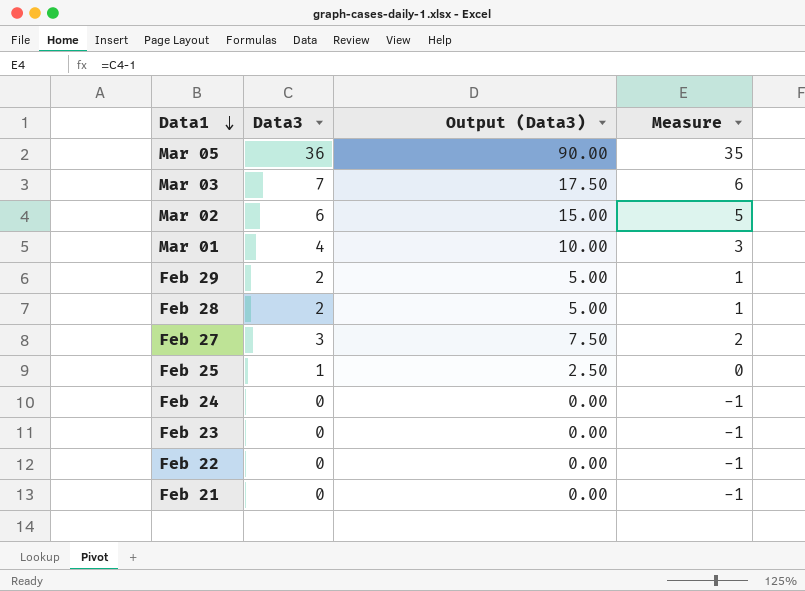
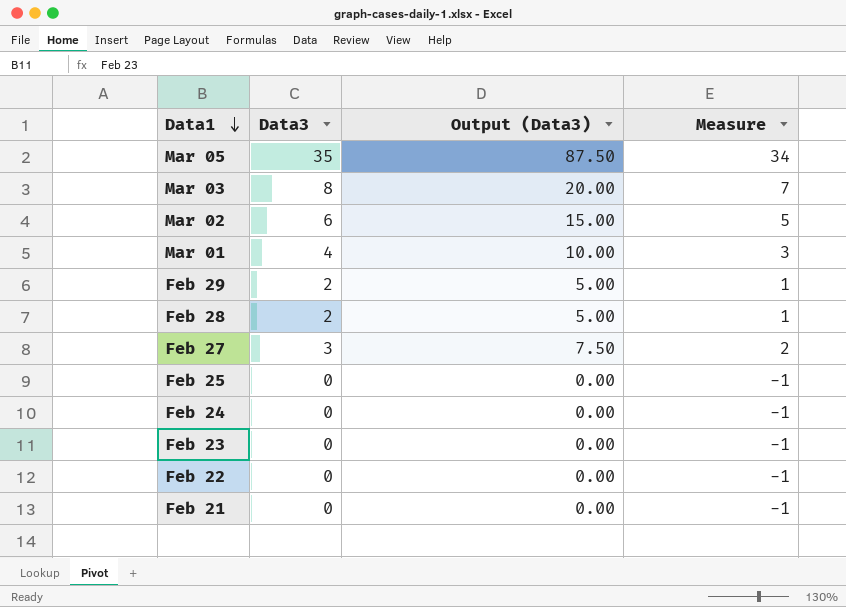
Mar 05 | Data3: 36 -> 35
Mar 05 | Output (Data3): 90.00 -> 87.50
Mar 05 | Measure: 35 -> 34
Mar 03 | Data3: 7 -> 8
Mar 03 | Output (Data3): 17.50 -> 20.00
Mar 03 | Measure: 6 -> 7
Feb 25 | Data3: 1 -> 0
Feb 25 | Output (Data3): 2.50 -> 0.00
Feb 25 | Measure: 0 -> -1

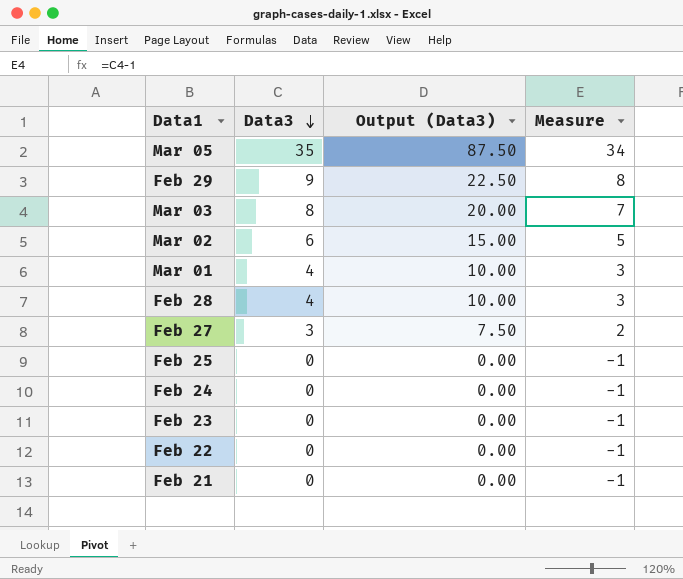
row order: Data1 descending -> Data3 descending
Feb 29 | Data3: 2 -> 9
Feb 29 | Output (Data3): 5.00 -> 22.50
Feb 29 | Measure: 1 -> 8
Feb 28 | Data3: 2 -> 4
Feb 28 | Output (Data3): 5.00 -> 10.00
Feb 28 | Measure: 1 -> 3

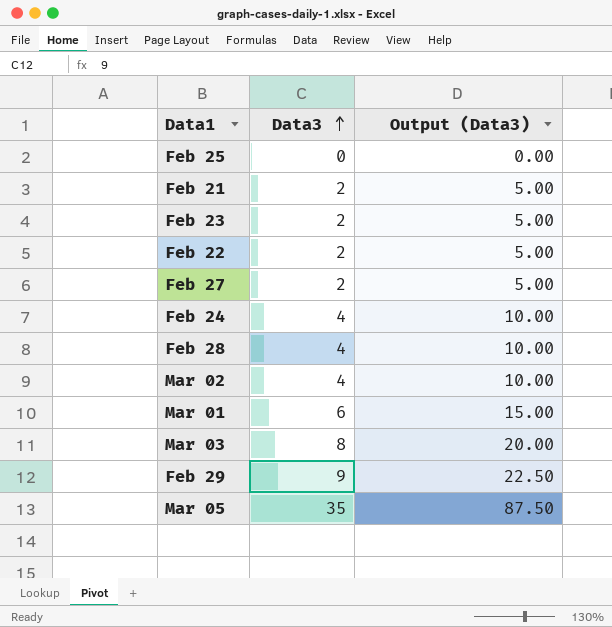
row order: Data3 descending -> Data3 ascending
column Measure | formula: [Data3] - 1 -> none
Feb 21 | Data3: 0 -> 2
Feb 21 | Output (Data3): 0.00 -> 5.00
Feb 23 | Data3: 0 -> 2
Feb 23 | Output (Data3): 0.00 -> 5.00
Feb 22 | Data3: 0 -> 2
Feb 22 | Output (Data3): 0.00 -> 5.00
Feb 27 | Data3: 3 -> 2
Feb 27 | Output (Data3): 7.50 -> 5.00
Feb 24 | Data3: 0 -> 4
Feb 24 | Output (Data3): 0.00 -> 10.00
Mar 02 | Data3: 6 -> 4
Mar 02 | Output (Data3): 15.00 -> 10.00
Mar 01 | Data3: 4 -> 6
Mar 01 | Output (Data3): 10.00 -> 15.00

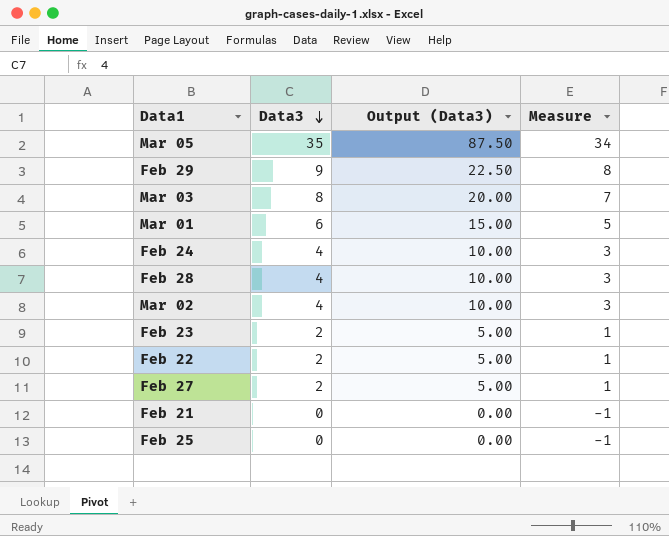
row order: Data3 ascending -> Data3 descending
column Measure | formula: none -> [Data3] - 1
Feb 21 | Data3: 2 -> 0
Feb 21 | Output (Data3): 5.00 -> 0.00

